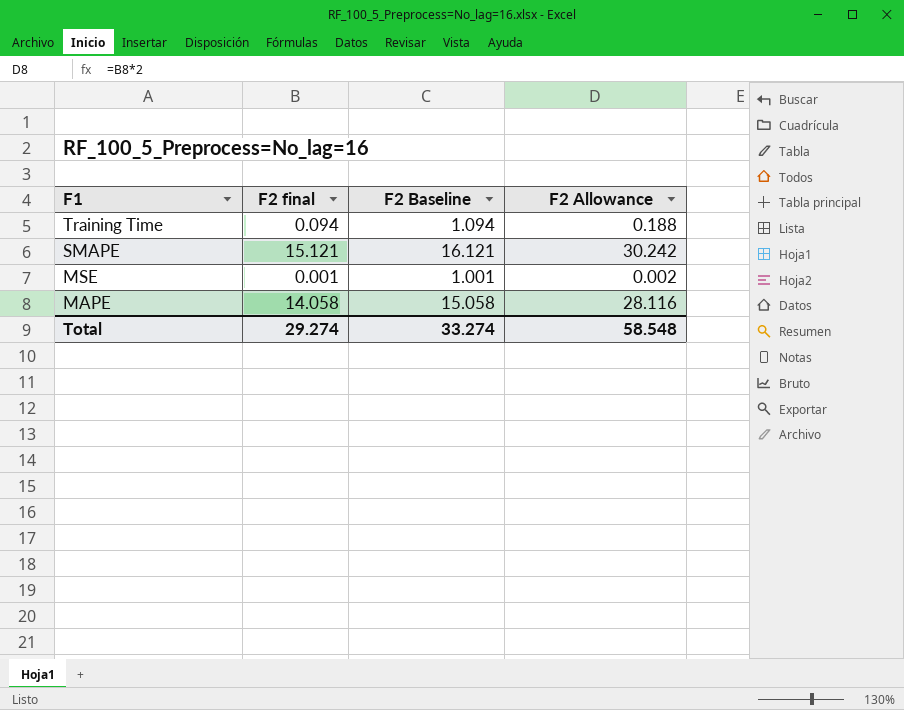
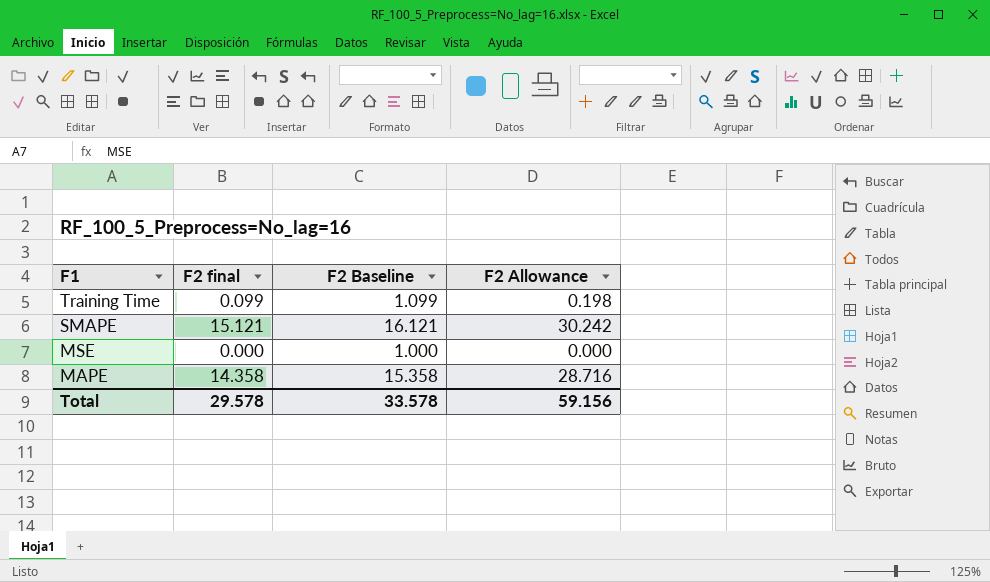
Training Time | F2 final: 0.094 -> 0.099
Training Time | F2 Baseline: 1.094 -> 1.099
Training Time | F2 Allowance: 0.188 -> 0.198
MSE | F2 final: 0.001 -> 0.000
MSE | F2 Baseline: 1.001 -> 1.000
MSE | F2 Allowance: 0.002 -> 0.000
MAPE | F2 final: 14.058 -> 14.358
MAPE | F2 Baseline: 15.058 -> 15.358
MAPE | F2 Allowance: 28.116 -> 28.716
Total | F2 final: 29.274 -> 29.578
Total | F2 Baseline: 33.274 -> 33.578
Total | F2 Allowance: 58.548 -> 59.156

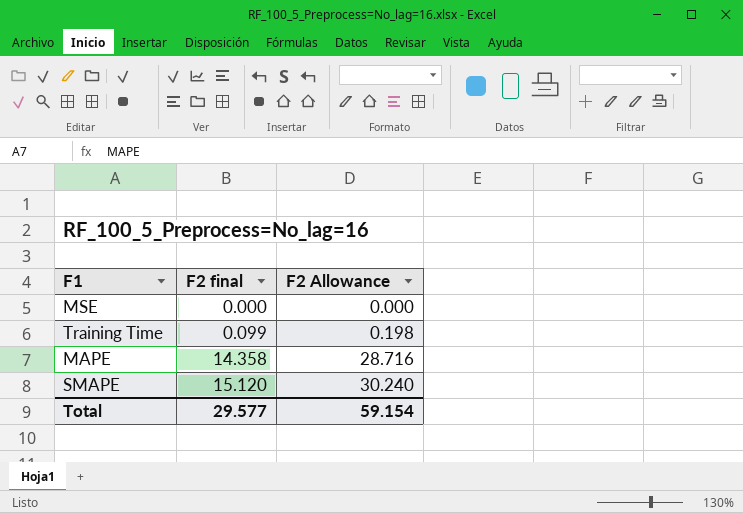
row order: F1 descending -> F2 final ascending
column F2 Baseline | formula: [F2 final] + 1 -> none
SMAPE | F2 final: 15.121 -> 15.120
SMAPE | F2 Allowance: 30.242 -> 30.240
Total | F2 final: 29.578 -> 29.577
Total | F2 Allowance: 59.156 -> 59.154

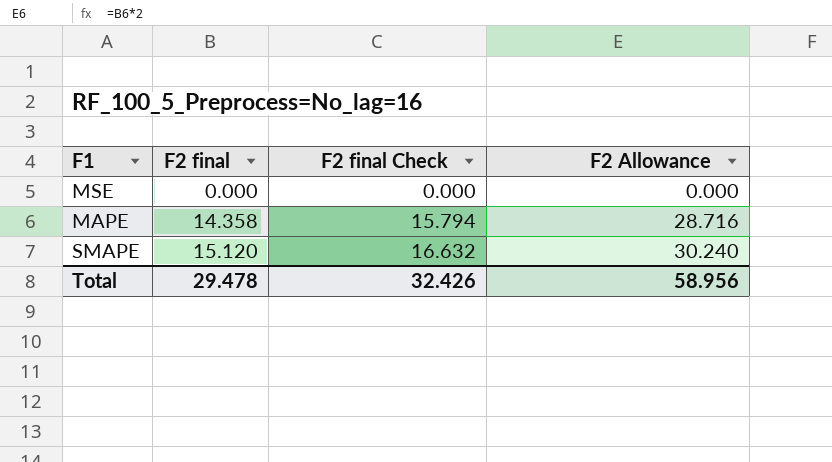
column F2 final Check | formula: none -> [F2 final] * 1.1
row Training Time: 0.099 | 0.198 -> none
Total | F2 final: 29.577 -> 29.478
Total | F2 Allowance: 59.154 -> 58.956

